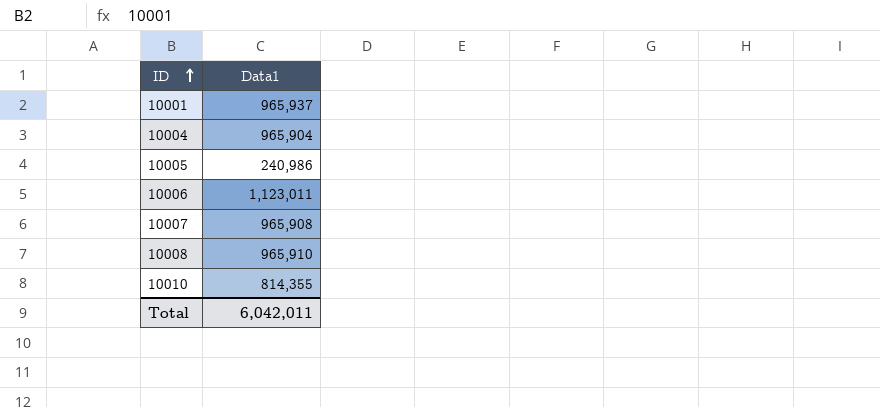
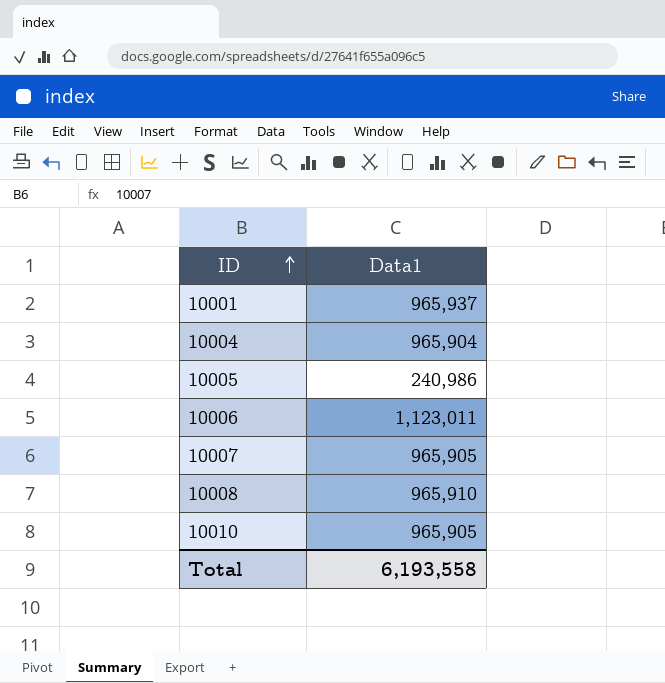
10007 | Data1: 965,908 -> 965,905
10010 | Data1: 814,355 -> 965,905
Total | Data1: 6,042,011 -> 6,193,558

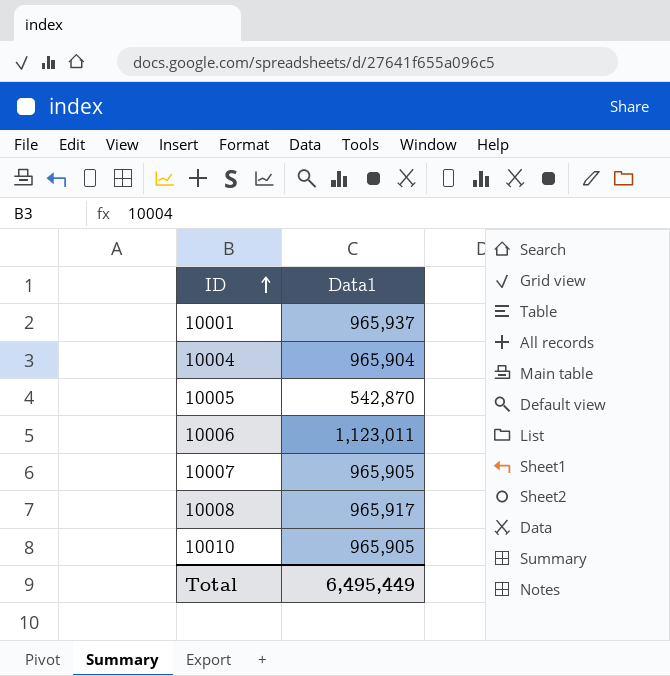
10005 | Data1: 240,986 -> 542,870
10008 | Data1: 965,910 -> 965,917
Total | Data1: 6,193,558 -> 6,495,449

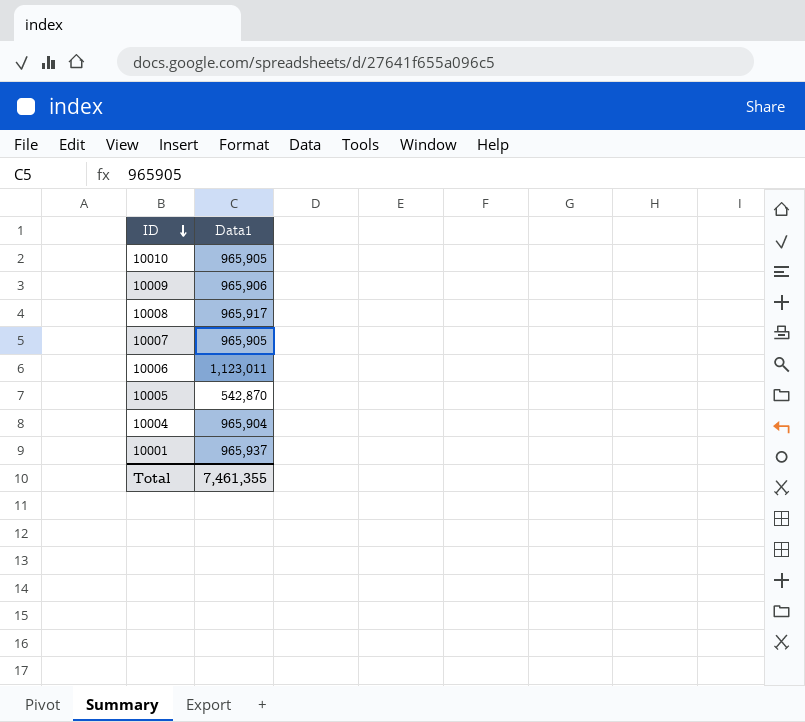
row order: ID ascending -> ID descending
row 10009: none -> 965,906
Total | Data1: 6,495,449 -> 7,461,355

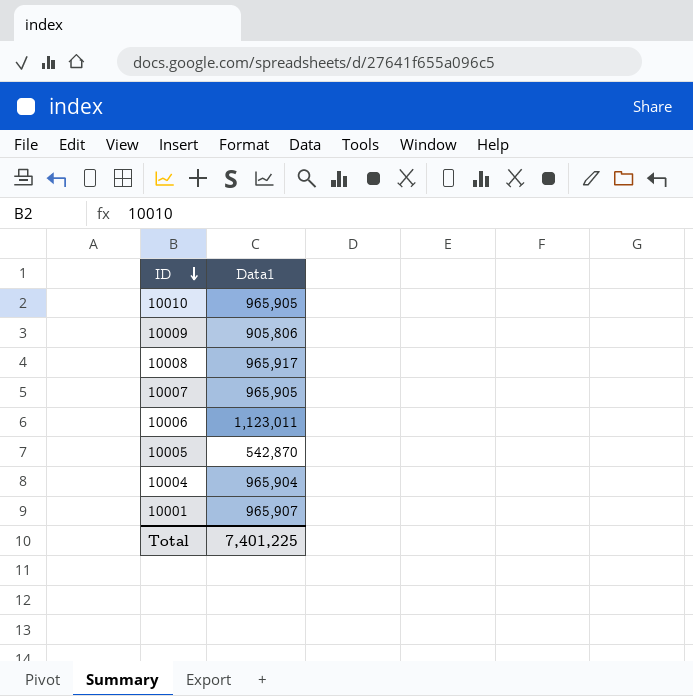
10009 | Data1: 965,906 -> 905,806
10001 | Data1: 965,937 -> 965,907
Total | Data1: 7,461,355 -> 7,401,225

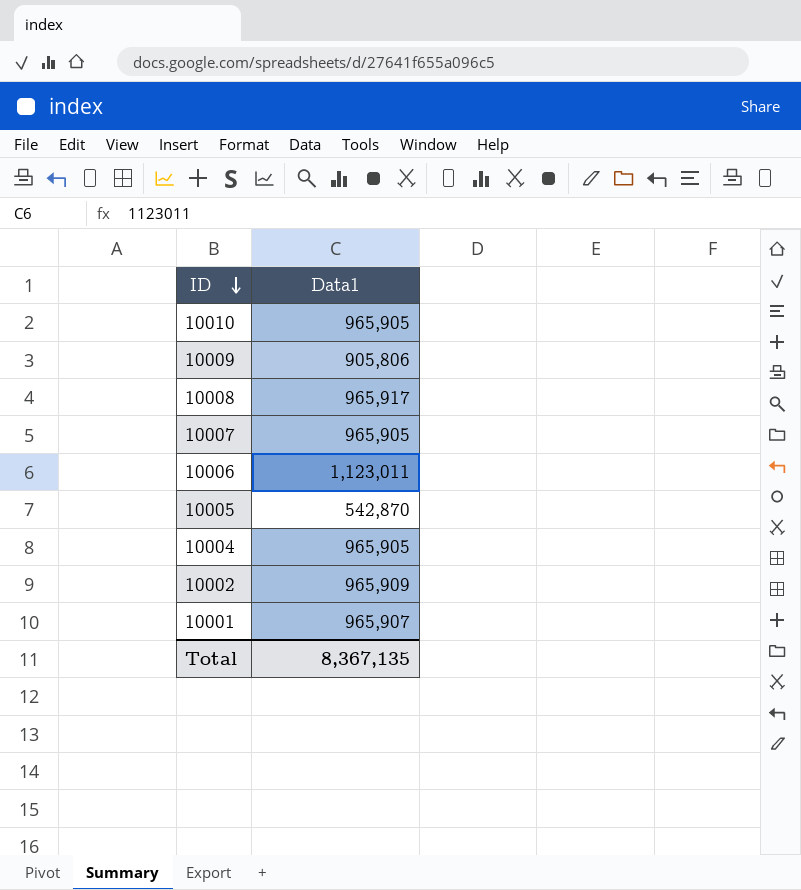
10004 | Data1: 965,904 -> 965,905
row 10002: none -> 965,909
Total | Data1: 7,401,225 -> 8,367,135

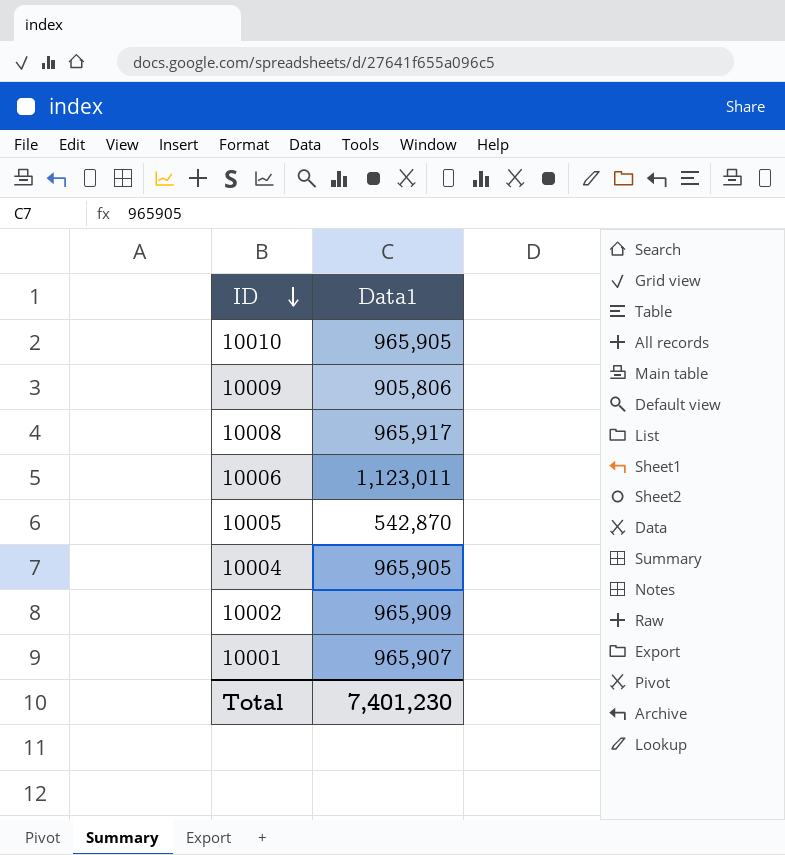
row 10007: 965,905 -> none
Total | Data1: 8,367,135 -> 7,401,230

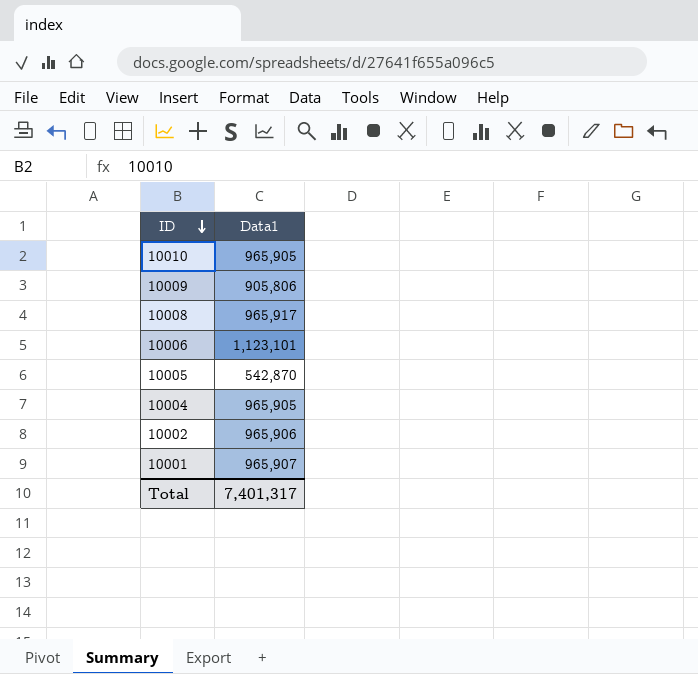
10006 | Data1: 1,123,011 -> 1,123,101
10002 | Data1: 965,909 -> 965,906
Total | Data1: 7,401,230 -> 7,401,317

